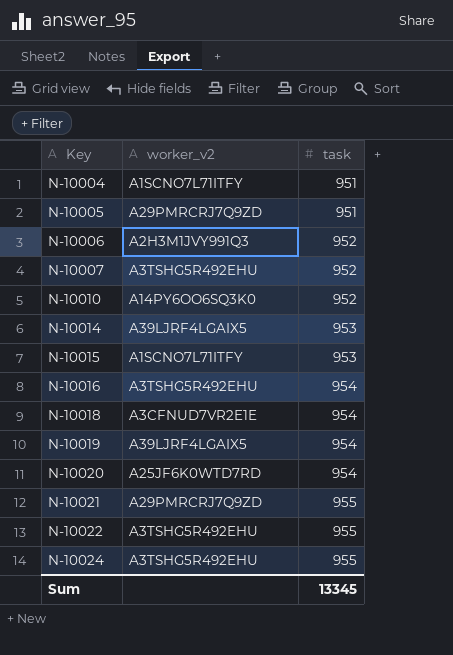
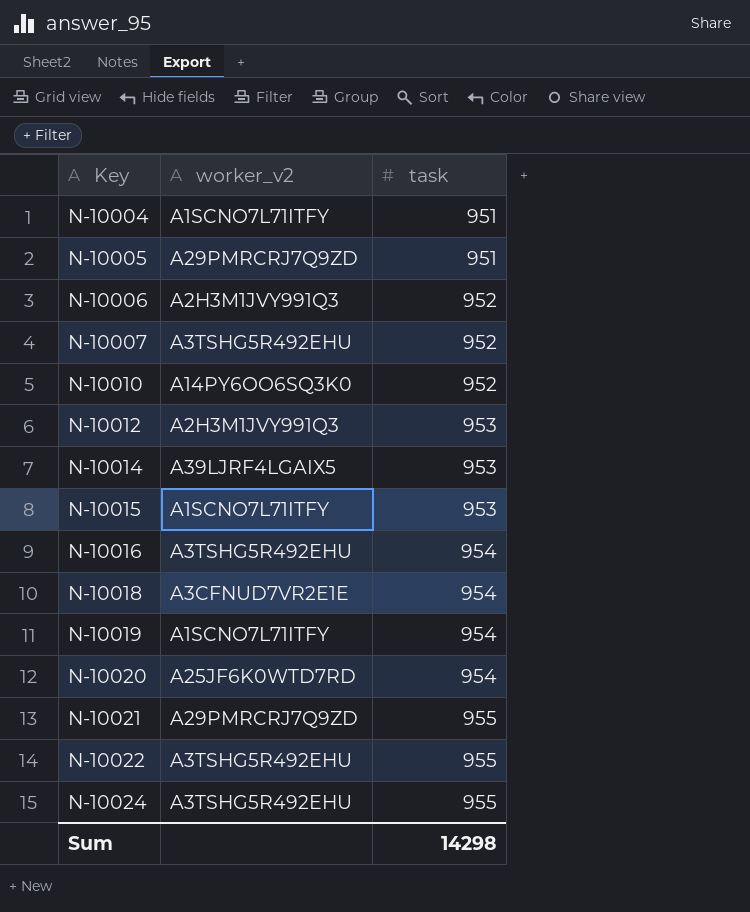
row N-10012: none -> A2H3M1JVY991Q3 | 953
N-10019 | worker_v2: A39LJRF4LGAIX5 -> A1SCNO7L71ITFY
Sum | task: 13345 -> 14298

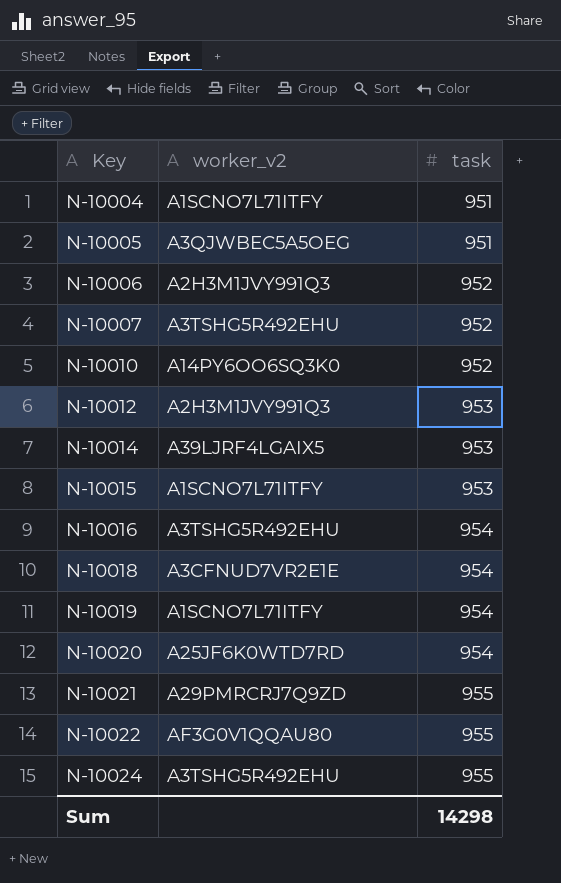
N-10005 | worker_v2: A29PMRCRJ7Q9ZD -> A3QJWBEC5A5OEG
N-10022 | worker_v2: A3TSHG5R492EHU -> AF3G0V1QQAU80

